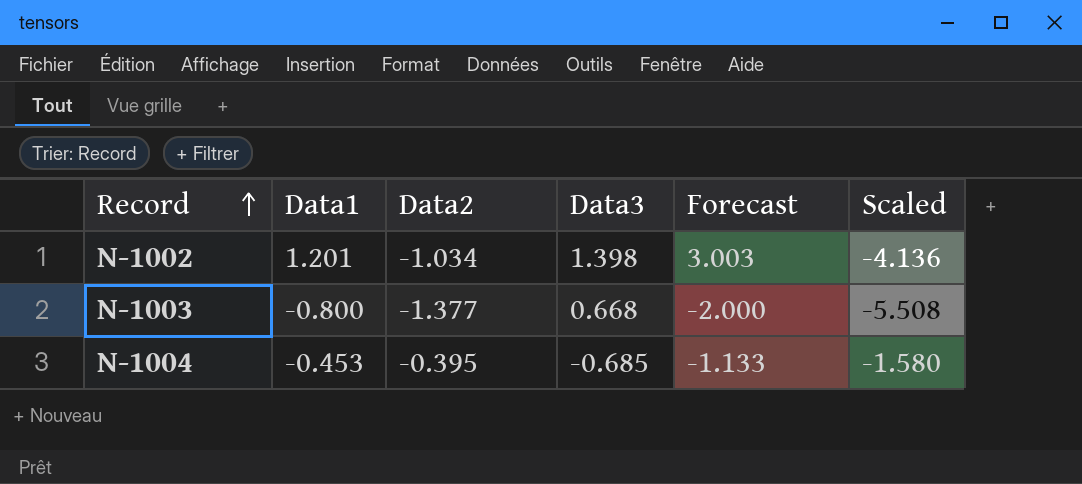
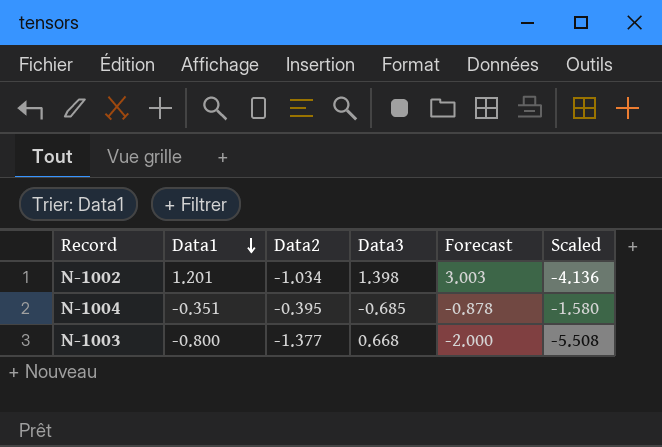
row order: Record ascending -> Data1 descending
N-1004 | Data1: -0.453 -> -0.351
N-1004 | Forecast: -1.133 -> -0.878

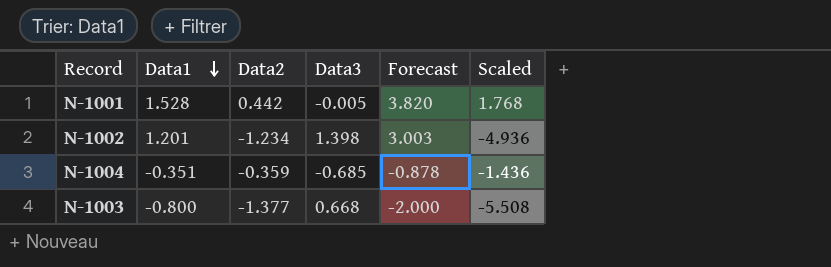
row N-1001: none -> 1.528 | 0.442 | -0.005 | 3.820 | 1.768
N-1002 | Data2: -1.034 -> -1.234
N-1002 | Scaled: -4.136 -> -4.936
N-1004 | Data2: -0.395 -> -0.359
N-1004 | Scaled: -1.580 -> -1.436

